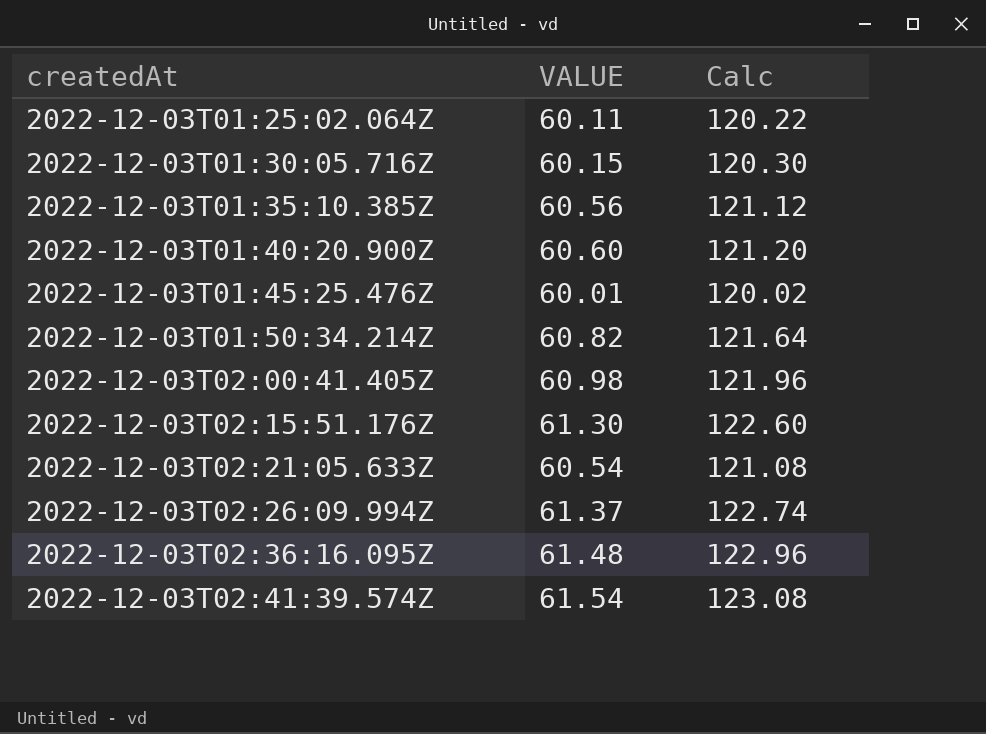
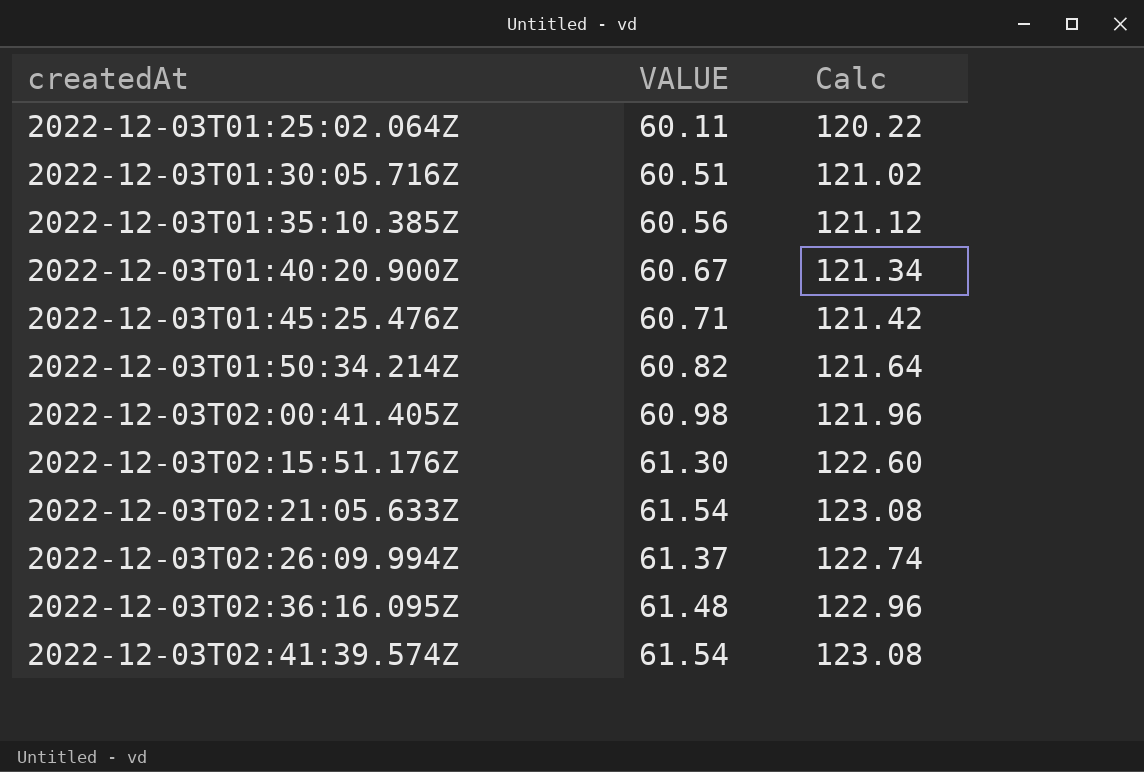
2022-12-03T01:30:05.716Z | VALUE: 60.15 -> 60.51
2022-12-03T01:30:05.716Z | Calc: 120.30 -> 121.02
2022-12-03T01:40:20.900Z | VALUE: 60.60 -> 60.67
2022-12-03T01:40:20.900Z | Calc: 121.20 -> 121.34
2022-12-03T01:45:25.476Z | VALUE: 60.01 -> 60.71
2022-12-03T01:45:25.476Z | Calc: 120.02 -> 121.42
2022-12-03T02:21:05.633Z | VALUE: 60.54 -> 61.54
2022-12-03T02:21:05.633Z | Calc: 121.08 -> 123.08

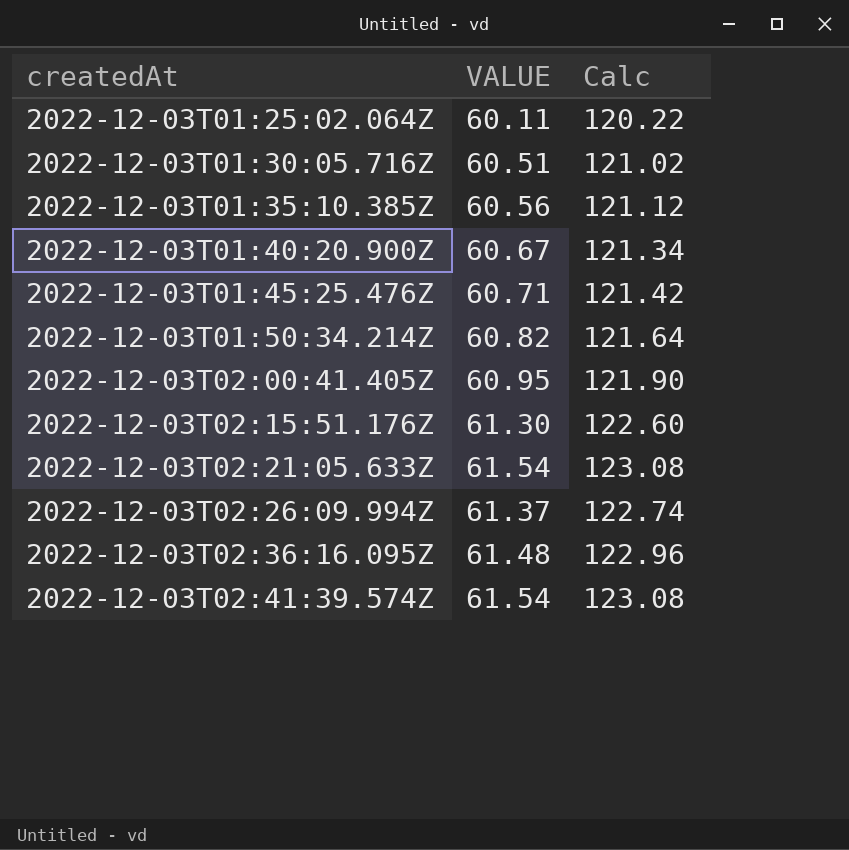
2022-12-03T02:00:41.405Z | VALUE: 60.98 -> 60.95
2022-12-03T02:00:41.405Z | Calc: 121.96 -> 121.90

